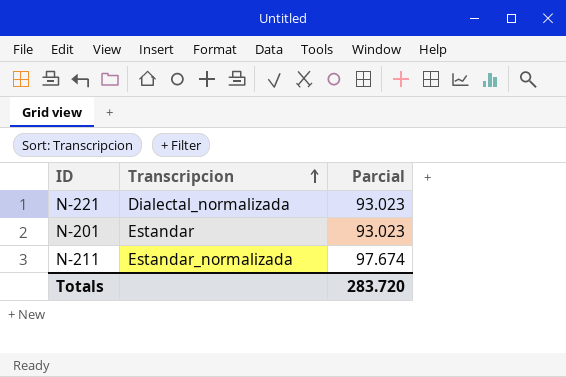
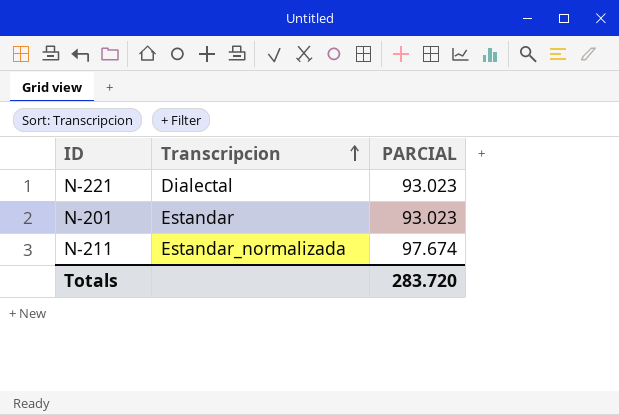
column name: Parcial -> PARCIAL
N-221 | Transcripcion: Dialectal_normalizada -> Dialectal

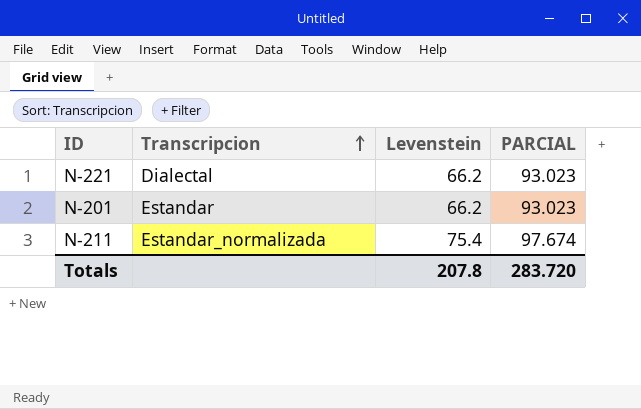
column Levenstein | position: none -> 3

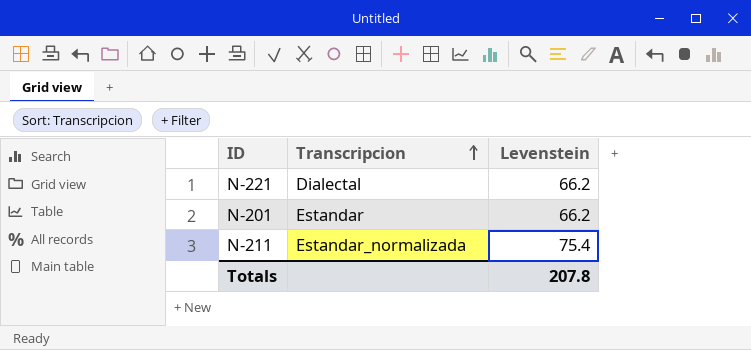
column PARCIAL | position: 4 -> none

